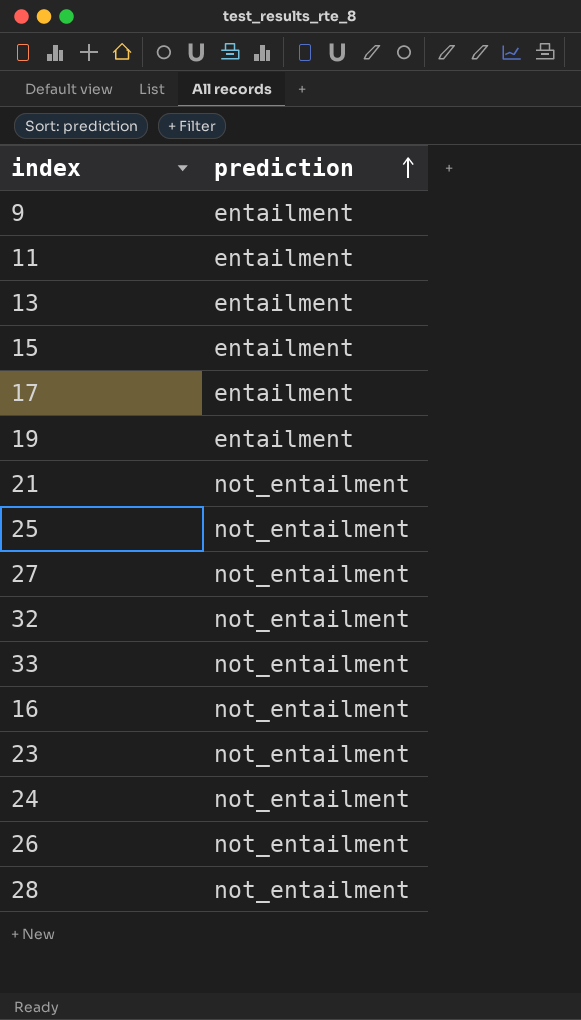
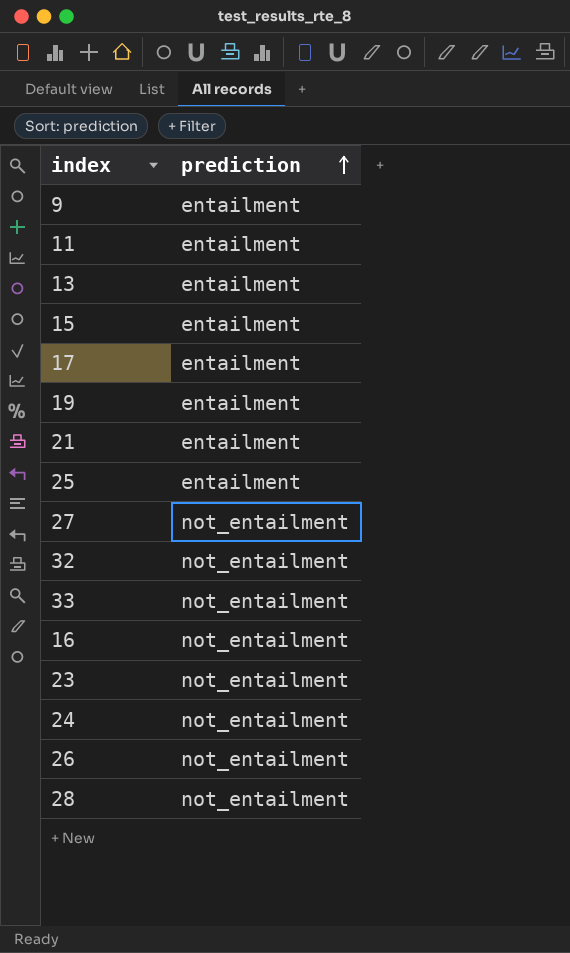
21 | prediction: not_entailment -> entailment
25 | prediction: not_entailment -> entailment

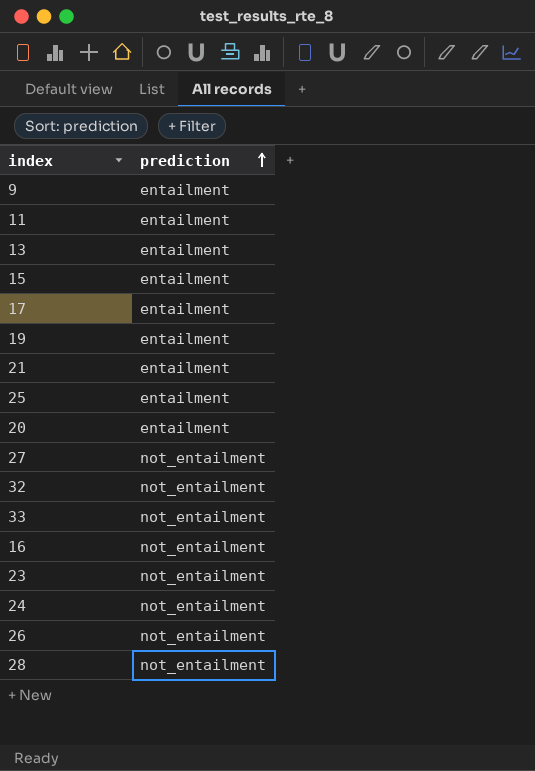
row 20: none -> entailment

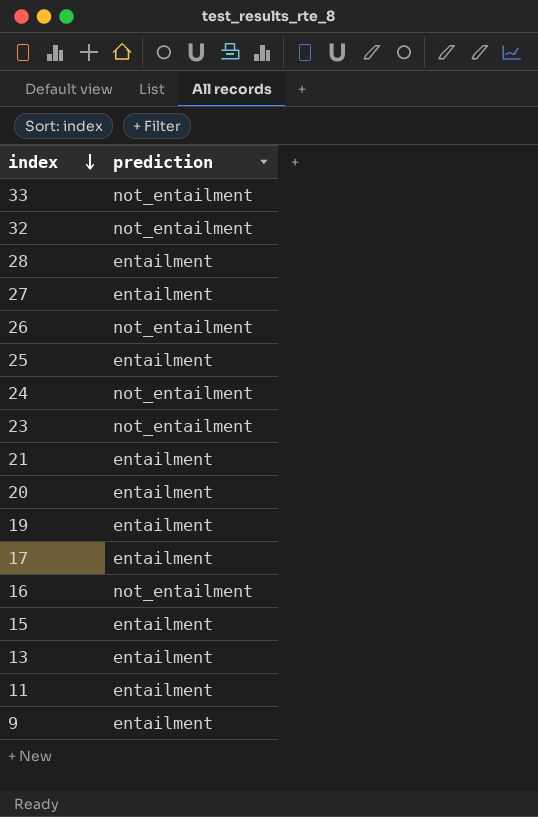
row order: prediction ascending -> index descending
28 | prediction: not_entailment -> entailment
27 | prediction: not_entailment -> entailment

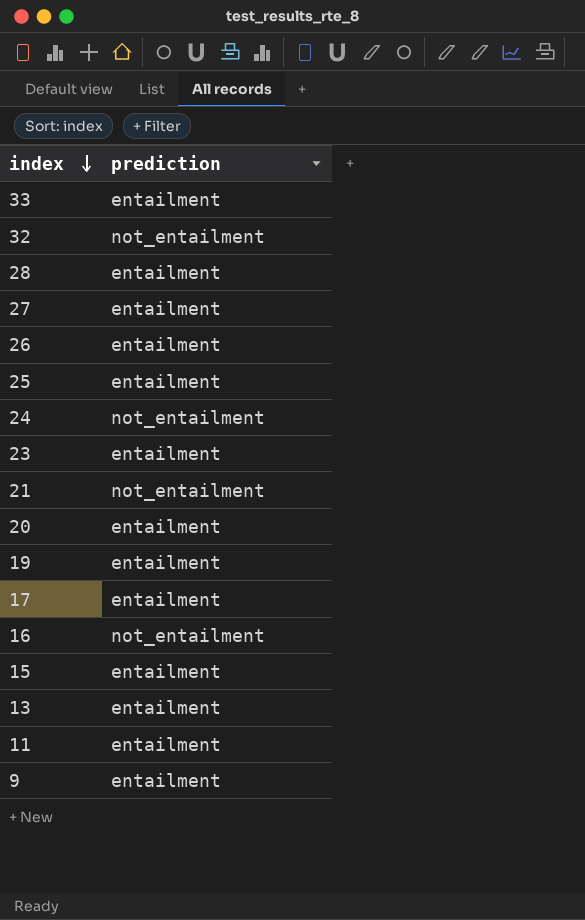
33 | prediction: not_entailment -> entailment
26 | prediction: not_entailment -> entailment
23 | prediction: not_entailment -> entailment
21 | prediction: entailment -> not_entailment

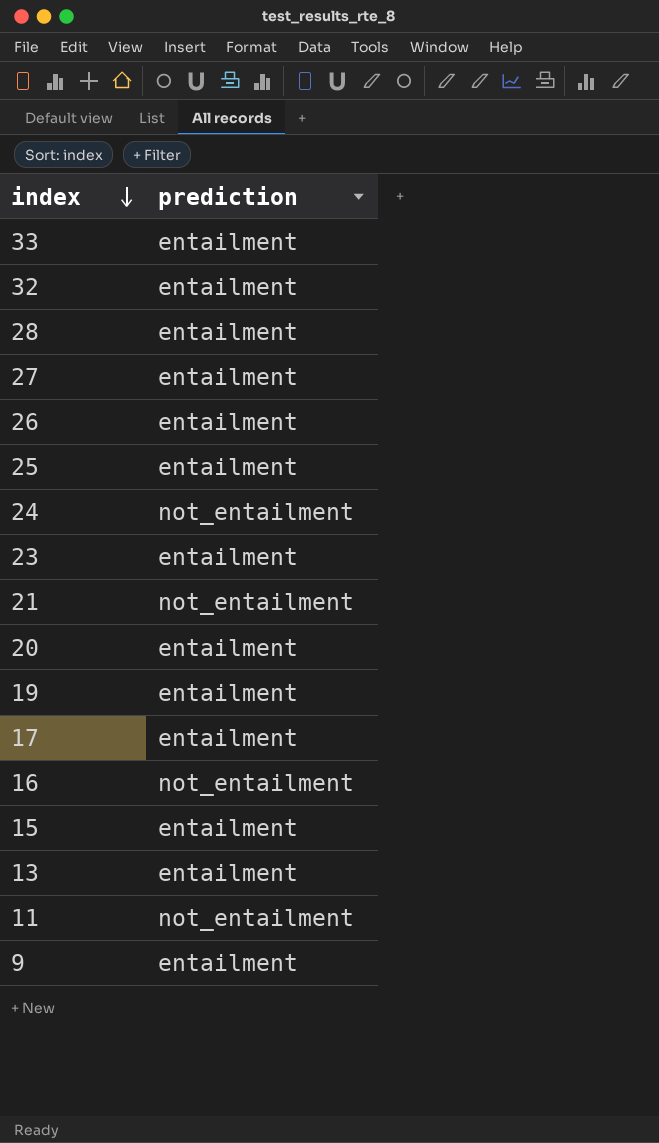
32 | prediction: not_entailment -> entailment
11 | prediction: entailment -> not_entailment

